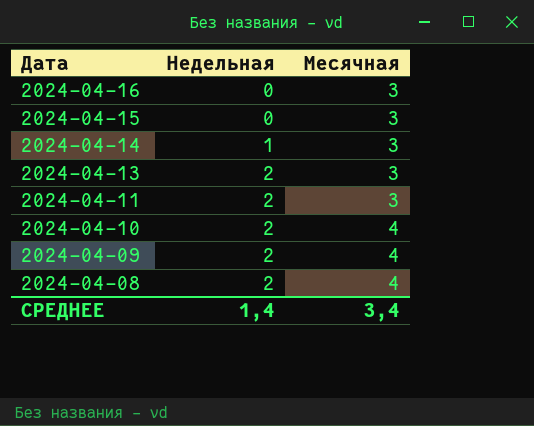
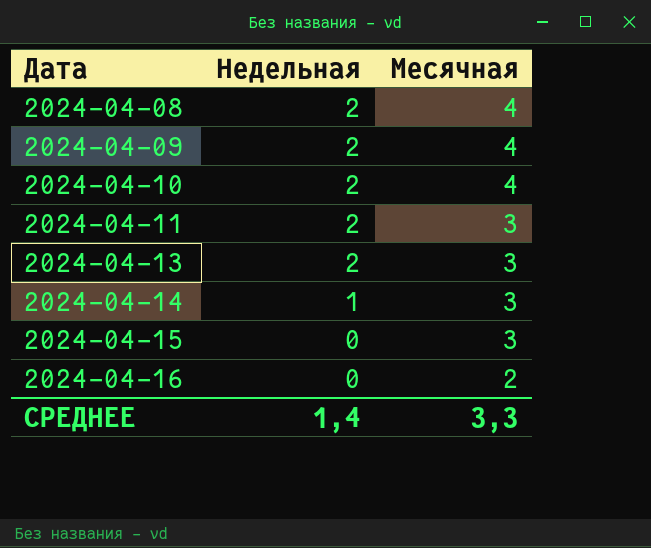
row order: Дата descending -> Дата ascending
2024-04-16 | Месячная: 3 -> 2
СРЕДНЕЕ | Месячная: 3,4 -> 3,3

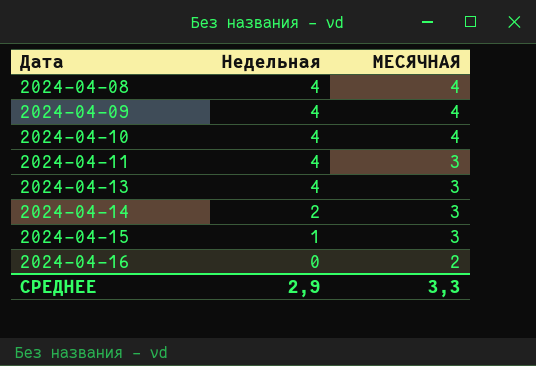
column name: Месячная -> МЕСЯЧНАЯ
2024-04-08 | Недельная: 2 -> 4
2024-04-09 | Недельная: 2 -> 4
2024-04-10 | Недельная: 2 -> 4
2024-04-11 | Недельная: 2 -> 4
2024-04-13 | Недельная: 2 -> 4
2024-04-14 | Недельная: 1 -> 2
2024-04-15 | Недельная: 0 -> 1
СРЕДНЕЕ | Недельная: 1,4 -> 2,9

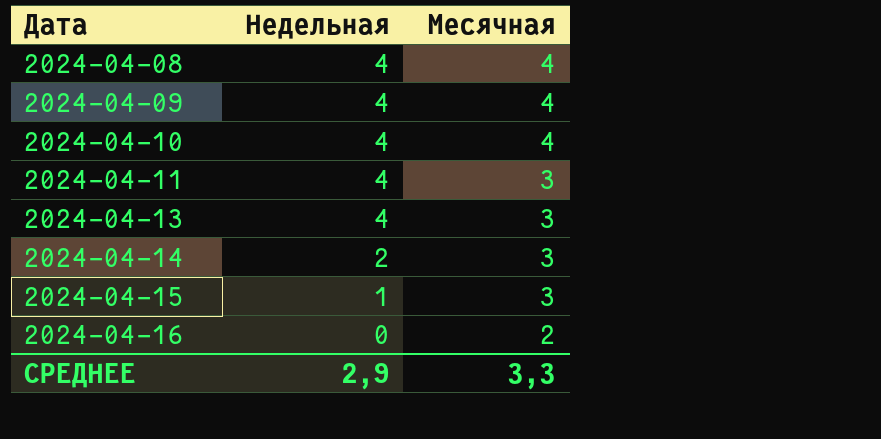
column name: МЕСЯЧНАЯ -> Месячная

